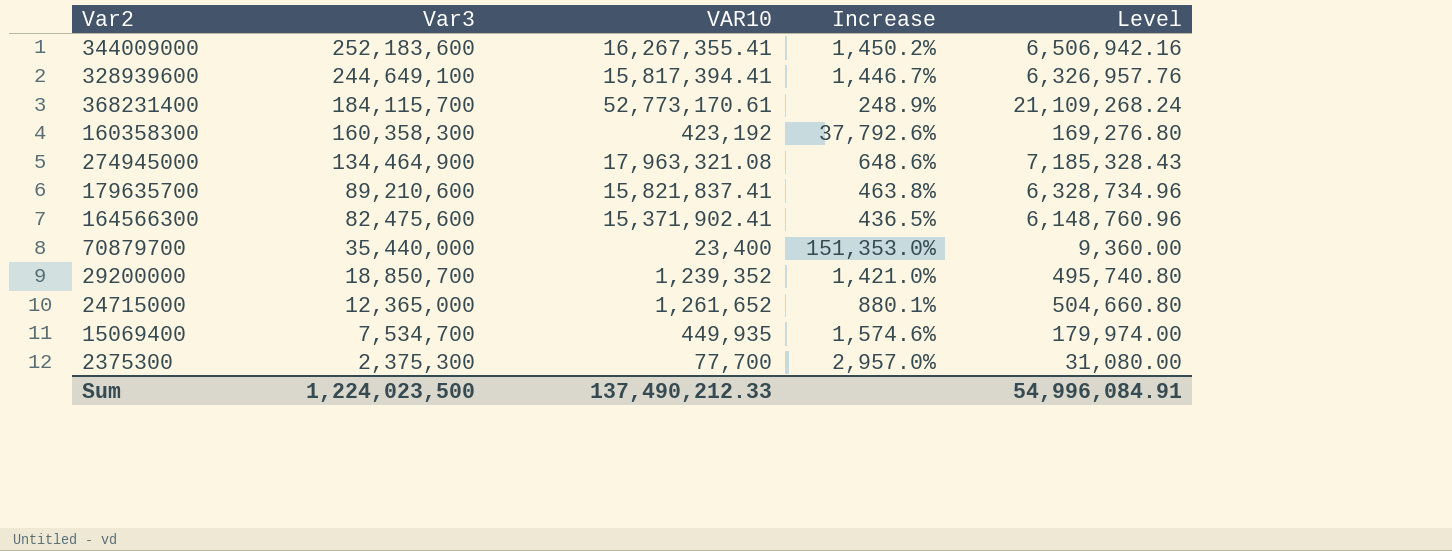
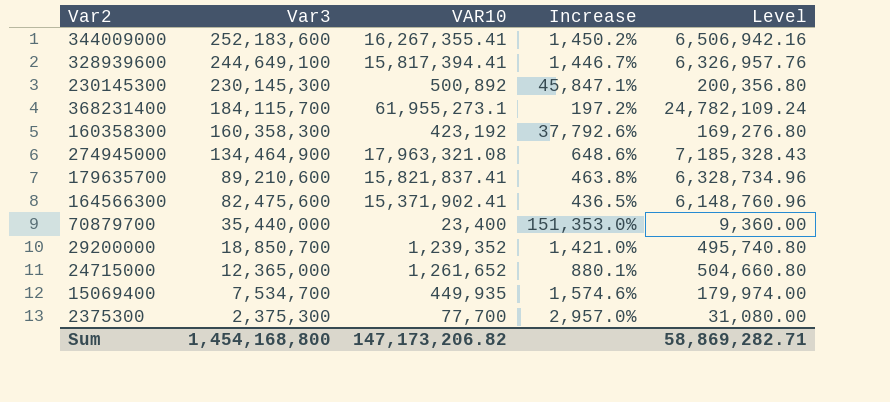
row 230145300: none -> 230,145,300 | 500,892 | 45,847.1% | 200,356.80
368231400 | VAR10: 52,773,170.61 -> 61,955,273.1
368231400 | Increase: 248.9% -> 197.2%
368231400 | Level: 21,109,268.24 -> 24,782,109.24
Sum | Var3: 1,224,023,500 -> 1,454,168,800
Sum | VAR10: 137,490,212.33 -> 147,173,206.82
Sum | Level: 54,996,084.91 -> 58,869,282.71

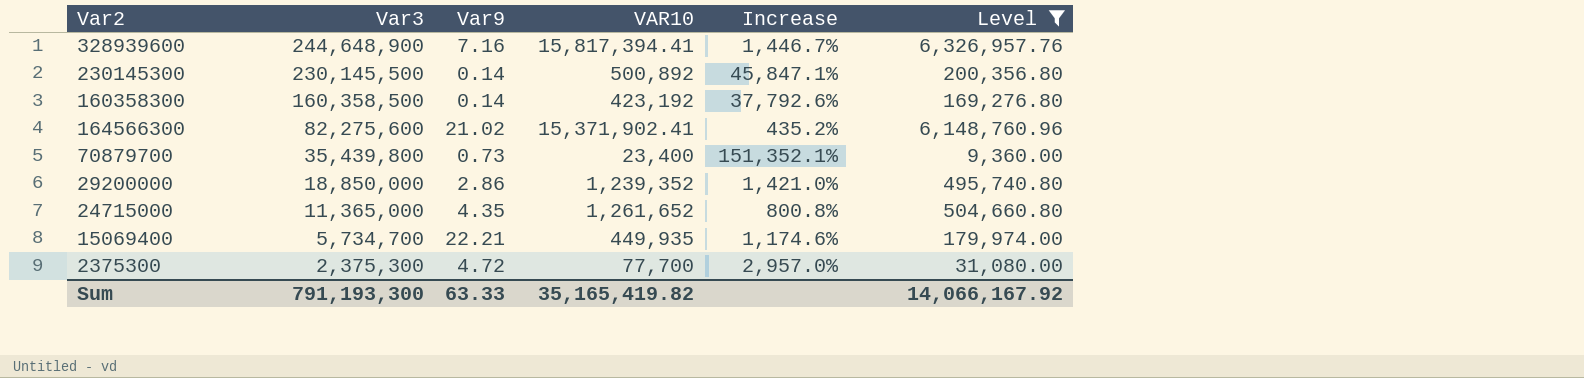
filter: none -> Level <= 6,326,957.76
column Var9 | position: none -> 3
328939600 | Var3: 244,649,100 -> 244,648,900
230145300 | Var3: 230,145,300 -> 230,145,500
160358300 | Var3: 160,358,300 -> 160,358,500
164566300 | Var3: 82,475,600 -> 82,275,600
164566300 | Increase: 436.5% -> 435.2%
70879700 | Var3: 35,440,000 -> 35,439,800
70879700 | Increase: 151,353.0% -> 151,352.1%
29200000 | Var3: 18,850,700 -> 18,850,000
24715000 | Var3: 12,365,000 -> 11,365,000
24715000 | Increase: 880.1% -> 800.8%
15069400 | Var3: 7,534,700 -> 5,734,700
15069400 | Increase: 1,574.6% -> 1,174.6%
Sum | Var3: 1,454,168,800 -> 791,193,300
Sum | VAR10: 147,173,206.82 -> 35,165,419.82
Sum | Level: 58,869,282.71 -> 14,066,167.92

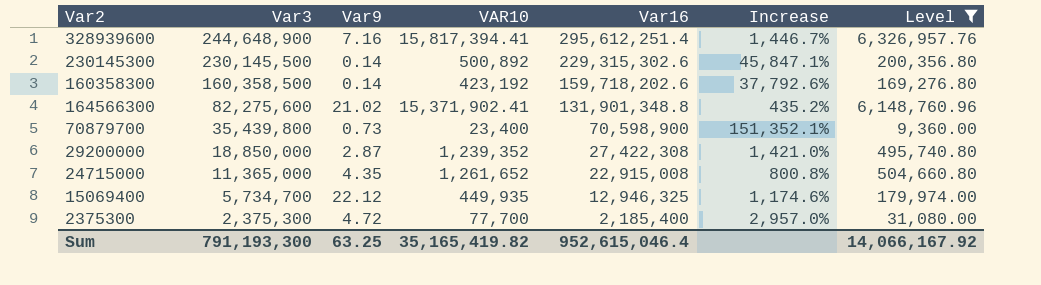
column Var16 | position: none -> 5
29200000 | Var9: 2.86 -> 2.87
15069400 | Var9: 22.21 -> 22.12
Sum | Var9: 63.33 -> 63.25

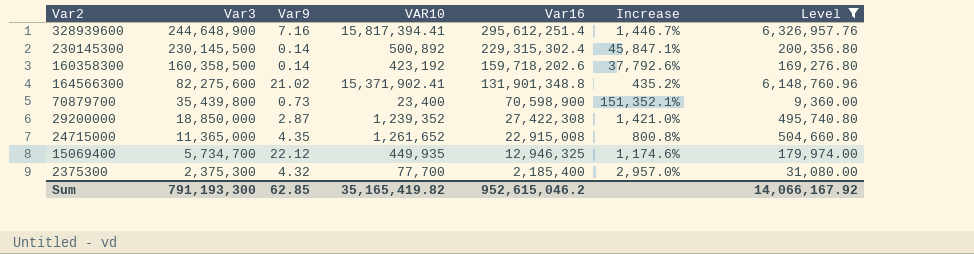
230145300 | Var16: 229,315,302.6 -> 229,315,302.4
2375300 | Var9: 4.72 -> 4.32
Sum | Var9: 63.25 -> 62.85
Sum | Var16: 952,615,046.4 -> 952,615,046.2

